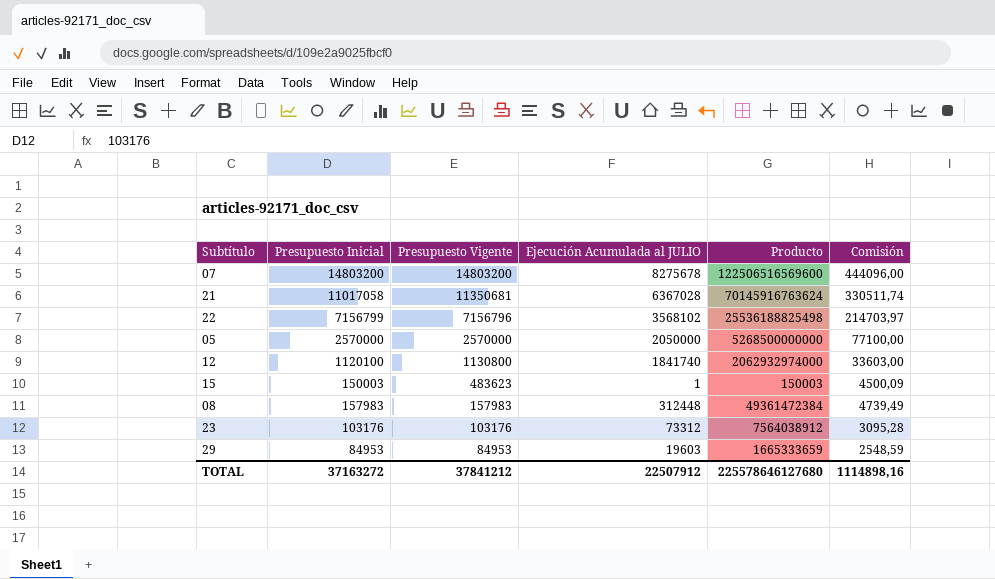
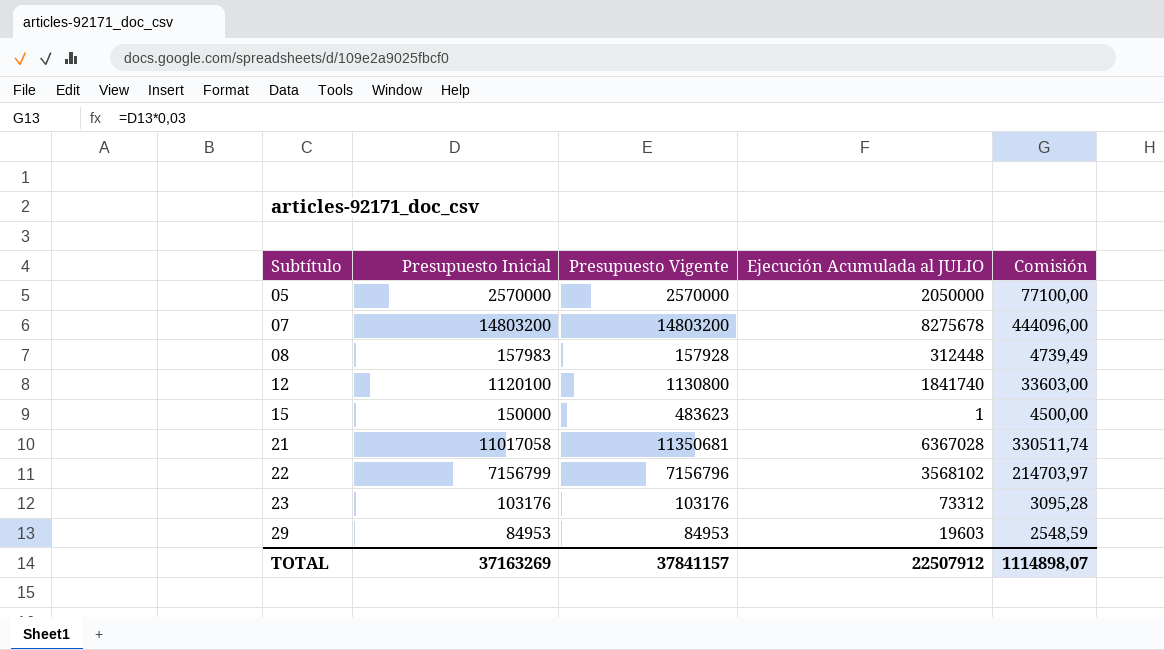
row order: Presupuesto Vigente descending -> Subtítulo ascending
column Producto | formula: [Presupuesto Inicial] * [Ejecución Acumulada al JULIO] -> none
08 | Presupuesto Vigente: 157983 -> 157928
15 | Presupuesto Inicial: 150003 -> 150000
15 | Comisión: 4500,09 -> 4500,00
TOTAL | Presupuesto Inicial: 37163272 -> 37163269
TOTAL | Presupuesto Vigente: 37841212 -> 37841157
TOTAL | Comisión: 1114898,16 -> 1114898,07

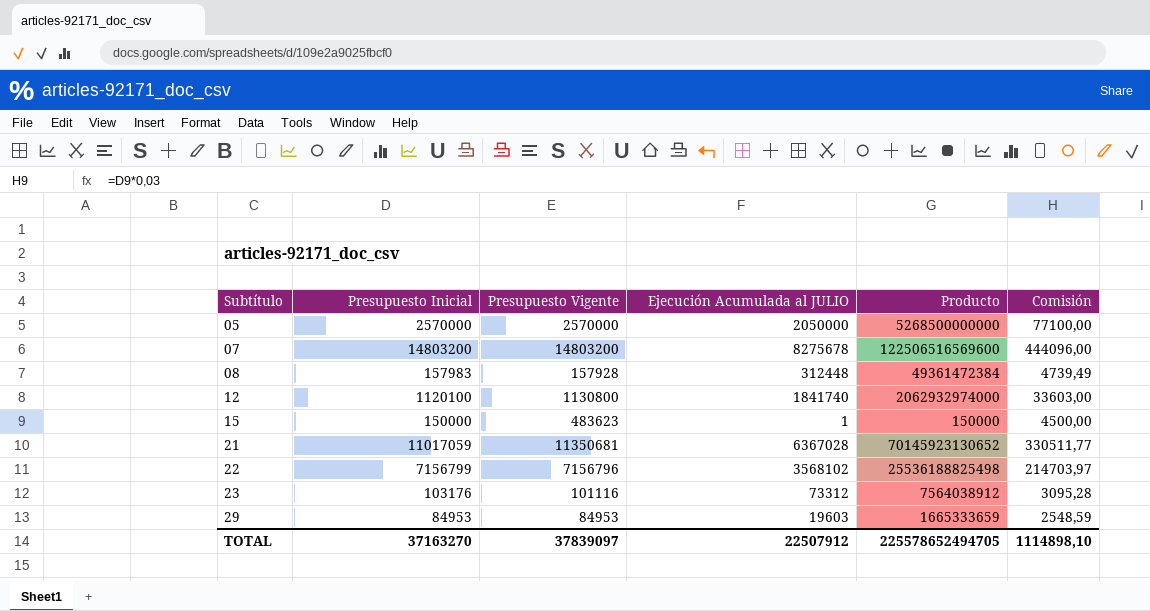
column Producto | formula: none -> [Presupuesto Inicial] * [Ejecución Acumulada al JULIO]
21 | Presupuesto Inicial: 11017058 -> 11017059
21 | Comisión: 330511,74 -> 330511,77
23 | Presupuesto Vigente: 103176 -> 101116
TOTAL | Presupuesto Inicial: 37163269 -> 37163270
TOTAL | Presupuesto Vigente: 37841157 -> 37839097
TOTAL | Comisión: 1114898,07 -> 1114898,10

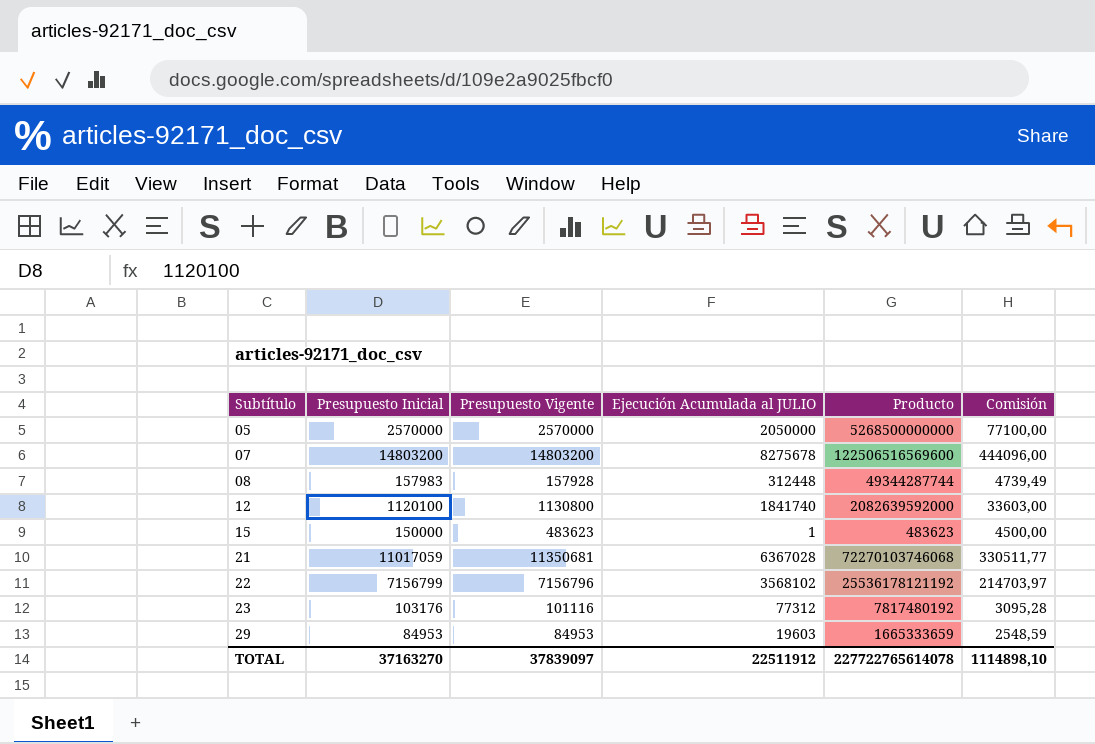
column Producto | formula: [Presupuesto Inicial] * [Ejecución Acumulada al JULIO] -> [Presupuesto Vigente] * [Ejecución Acumulada al JULIO]
23 | Ejecución Acumulada al JULIO: 73312 -> 77312
TOTAL | Ejecución Acumulada al JULIO: 22507912 -> 22511912
TOTAL | Producto: 225578652494705 -> 227722765614078

